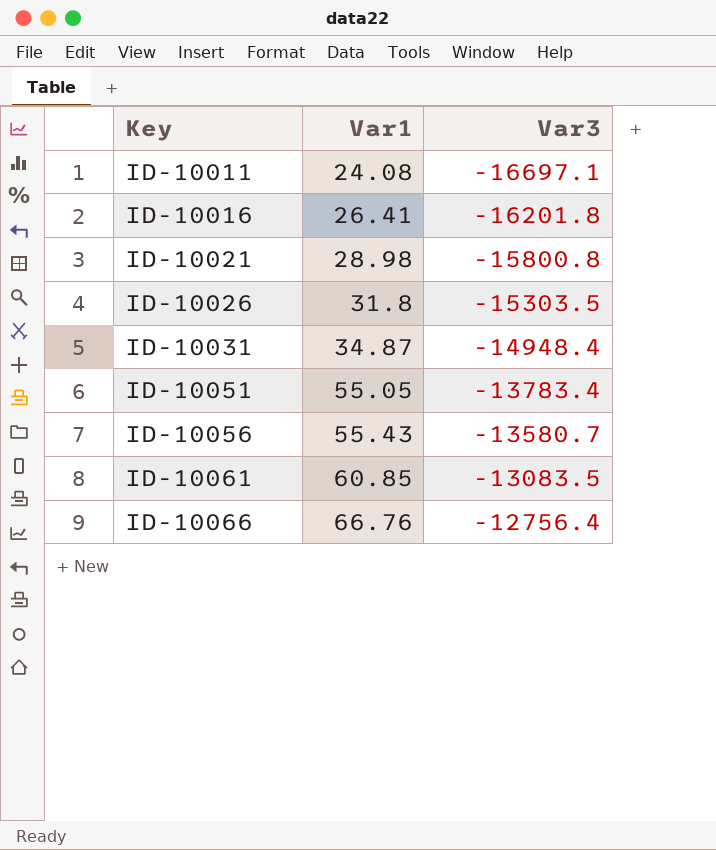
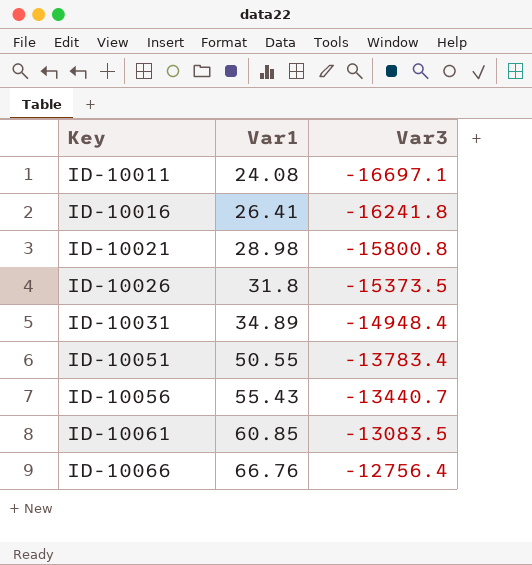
ID-10016 | Var3: -16201.8 -> -16241.8
ID-10026 | Var3: -15303.5 -> -15373.5
ID-10031 | Var1: 34.87 -> 34.89
ID-10051 | Var1: 55.05 -> 50.55
ID-10056 | Var3: -13580.7 -> -13440.7

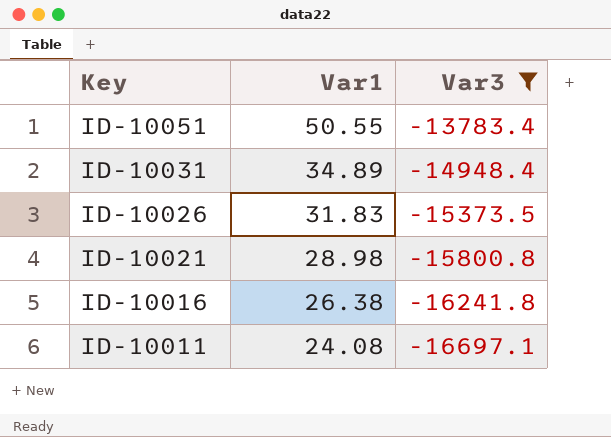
filter: none -> Var3 <= -13783.4
row order: Key ascending -> Key descending
ID-10026 | Var1: 31.8 -> 31.83
ID-10016 | Var1: 26.41 -> 26.38

